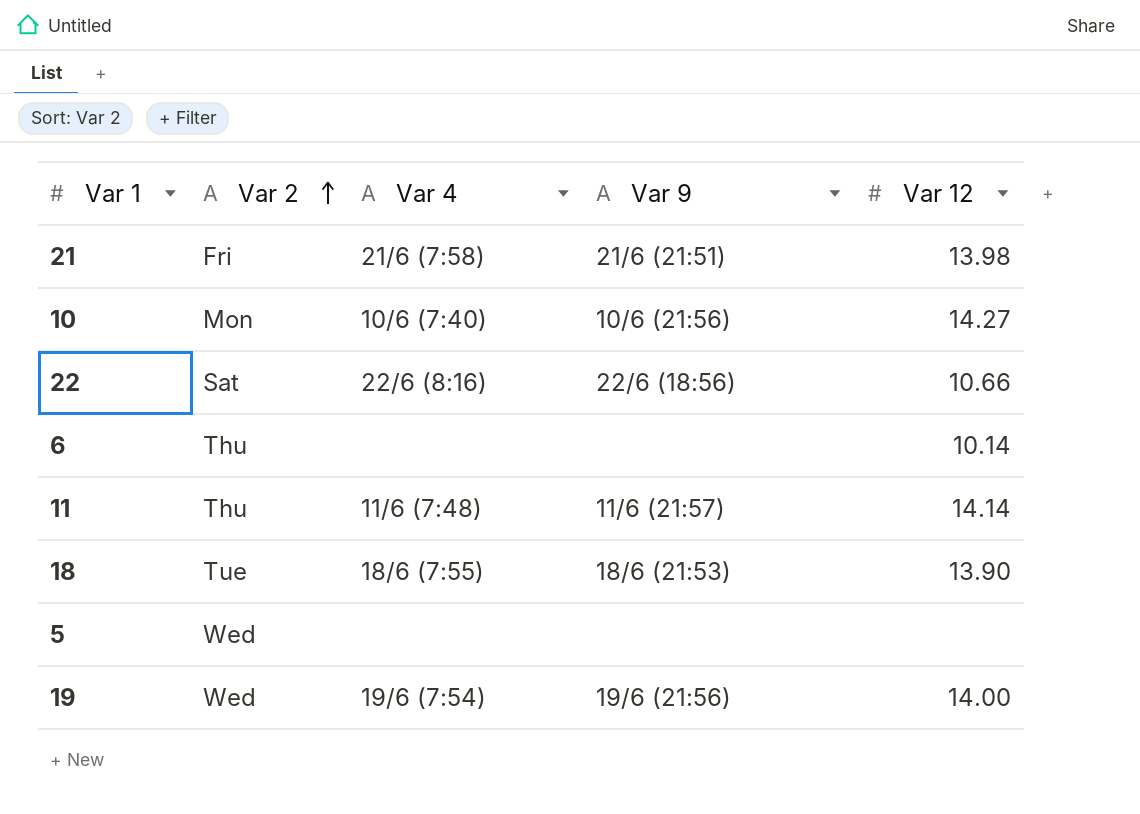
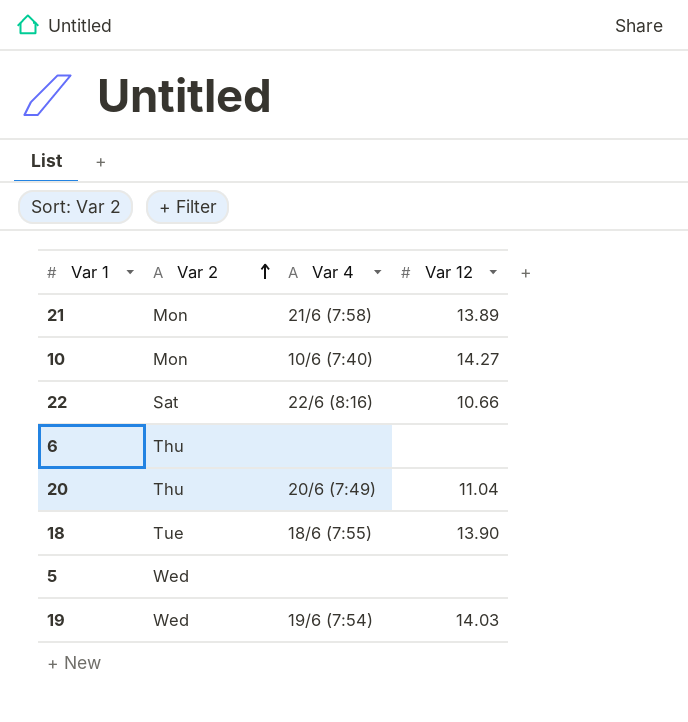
column Var 9 | position: 4 -> none
row 11: Thu | 11/6 (7:48) | 11/6 (21:57) | 14.14 -> none
21 | Var 2: Fri -> Mon
21 | Var 12: 13.98 -> 13.89
6 | Var 12: 10.14 -> none
row 20: none -> Thu | 20/6 (7:49) | 11.04
19 | Var 12: 14.00 -> 14.03

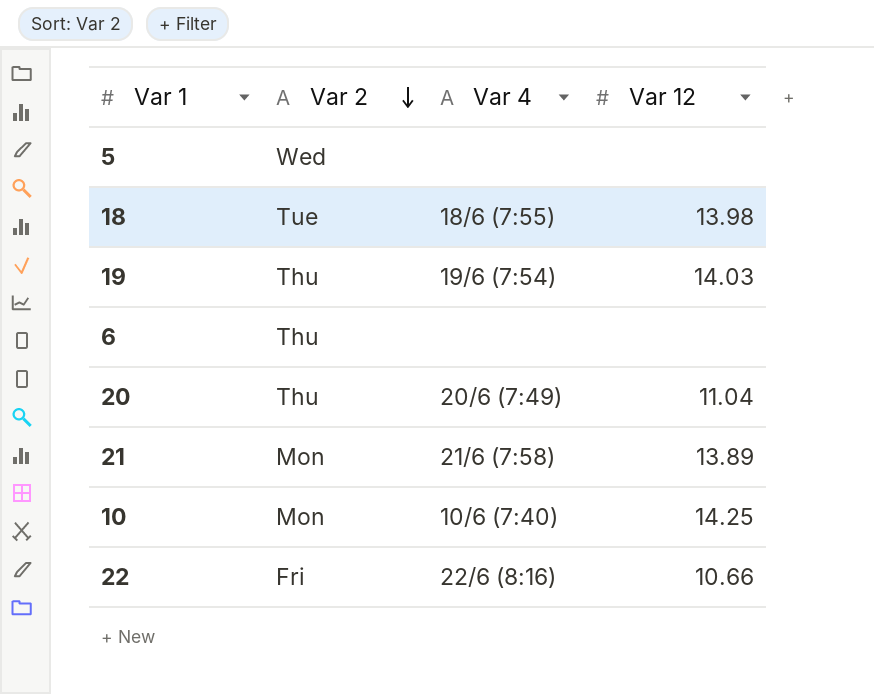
row order: Var 2 ascending -> Var 2 descending
18 | Var 12: 13.90 -> 13.98
19 | Var 2: Wed -> Thu
10 | Var 12: 14.27 -> 14.25
22 | Var 2: Sat -> Fri

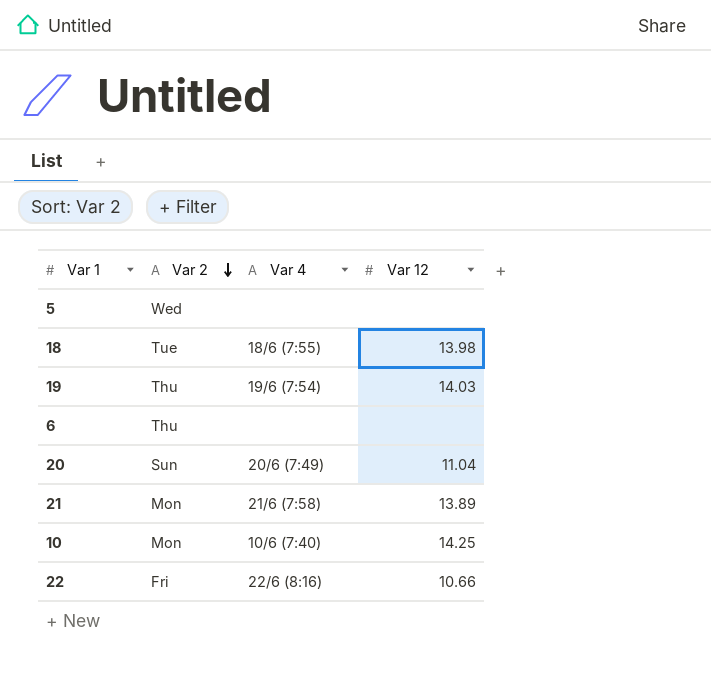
20 | Var 2: Thu -> Sun

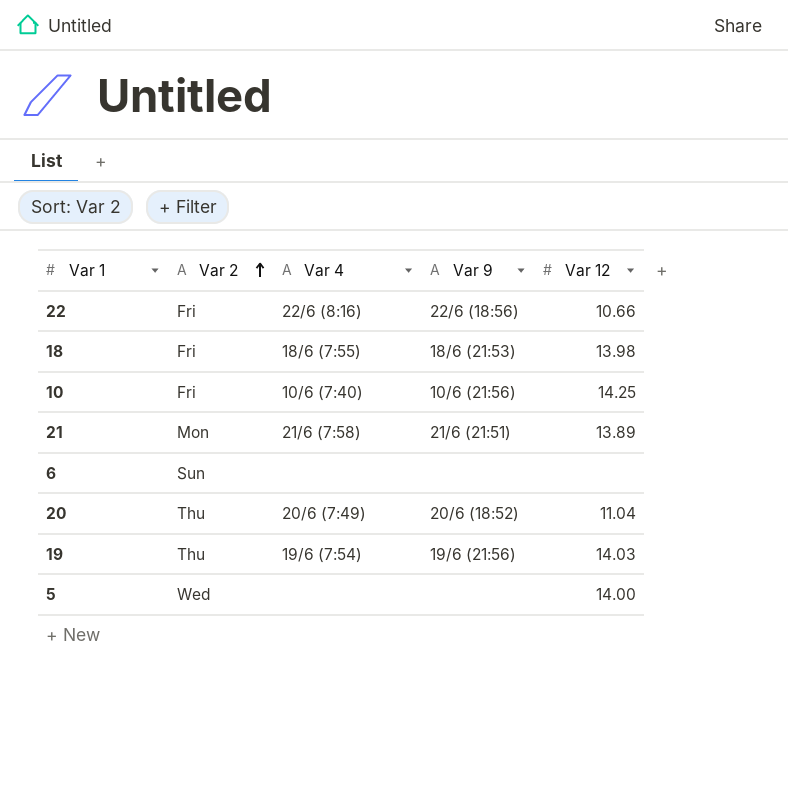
row order: Var 2 descending -> Var 2 ascending
column Var 9 | position: none -> 4
18 | Var 2: Tue -> Fri
10 | Var 2: Mon -> Fri
6 | Var 2: Thu -> Sun
20 | Var 2: Sun -> Thu
5 | Var 12: none -> 14.00

